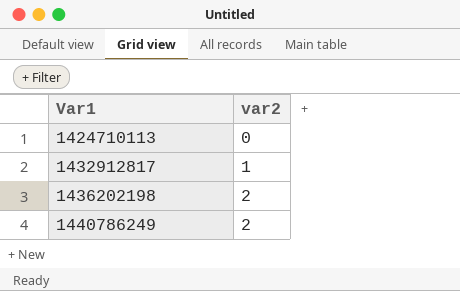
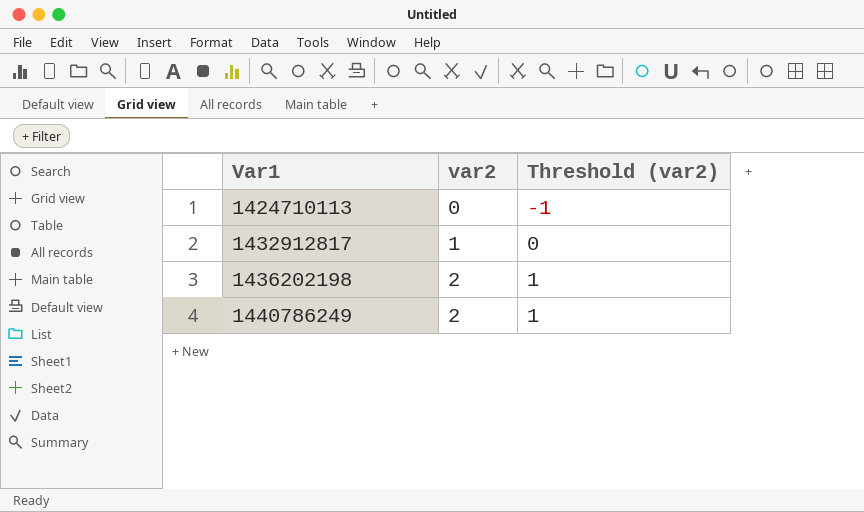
column Threshold (var2) | formula: none -> [var2] - 1

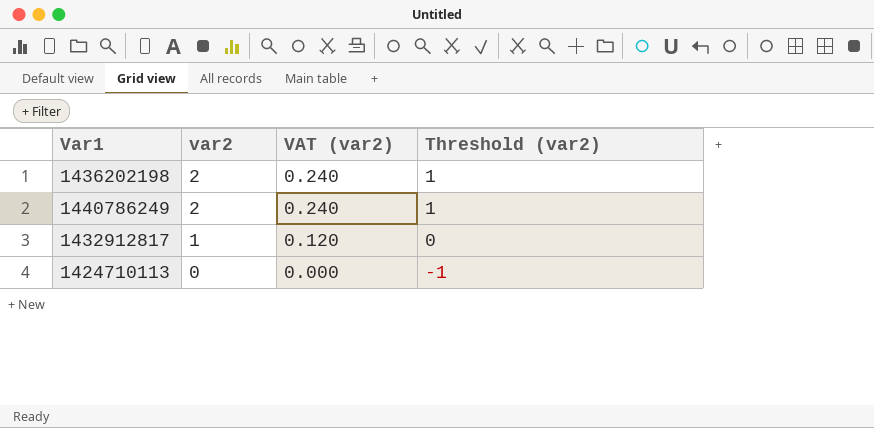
row order: Var1 ascending -> var2 descending
column VAT (var2) | formula: none -> [var2] * 0.12

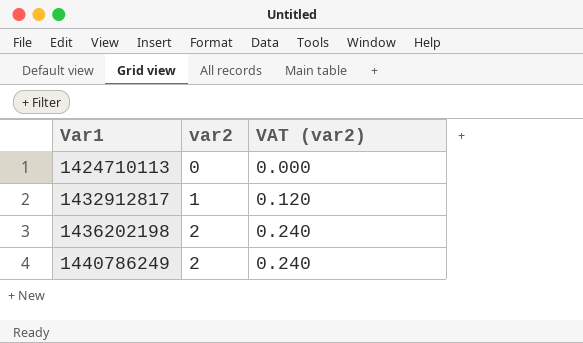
row order: var2 descending -> Var1 ascending
column Threshold (var2) | formula: [var2] - 1 -> none

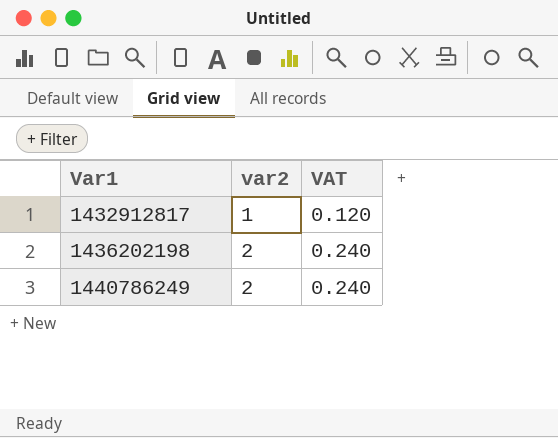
column name: VAT (var2) -> VAT
row 1424710113: 0 | 0.000 -> none

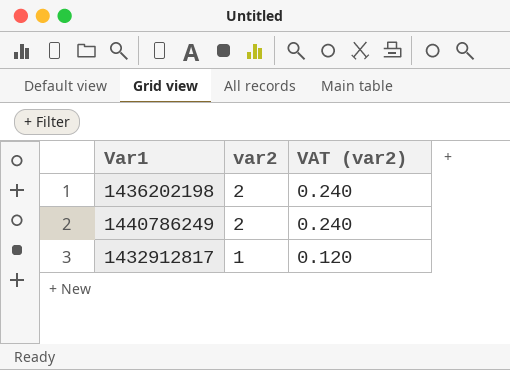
row order: Var1 ascending -> var2 descending
column name: VAT -> VAT (var2)

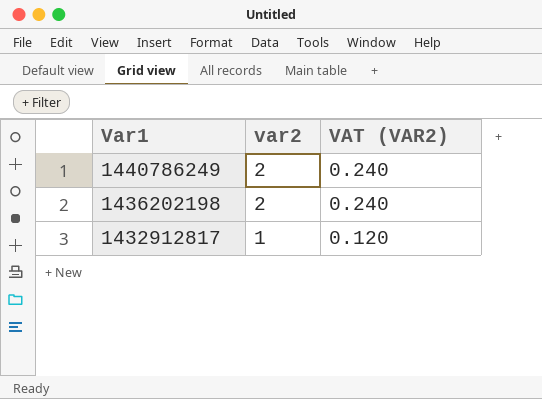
row order: var2 descending -> Var1 descending
column name: VAT (var2) -> VAT (VAR2)

